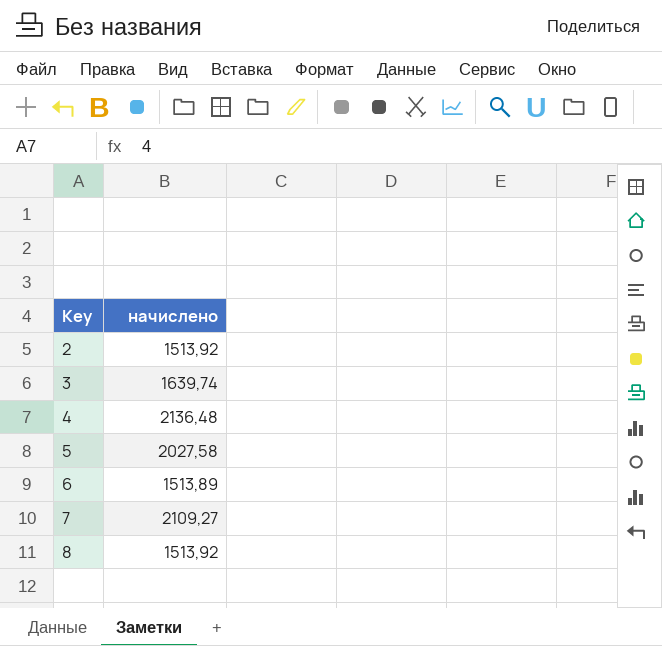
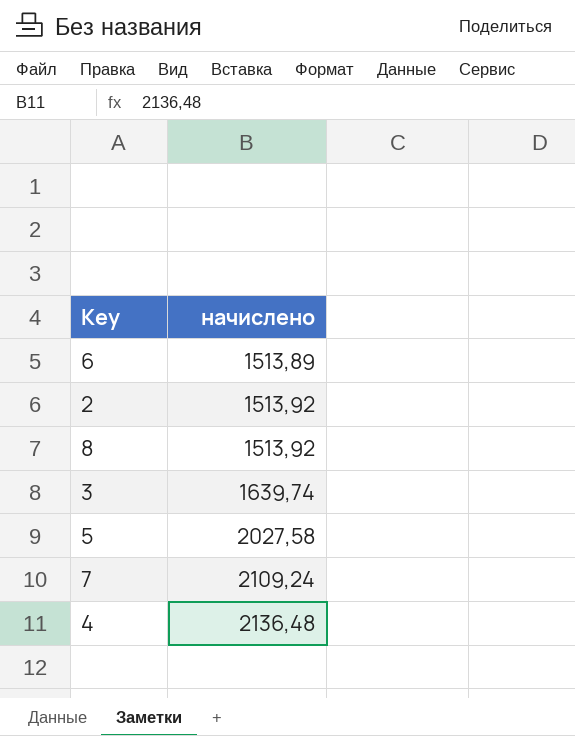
row order: Key ascending -> начислено ascending
7 | начислено: 2109,27 -> 2109,24

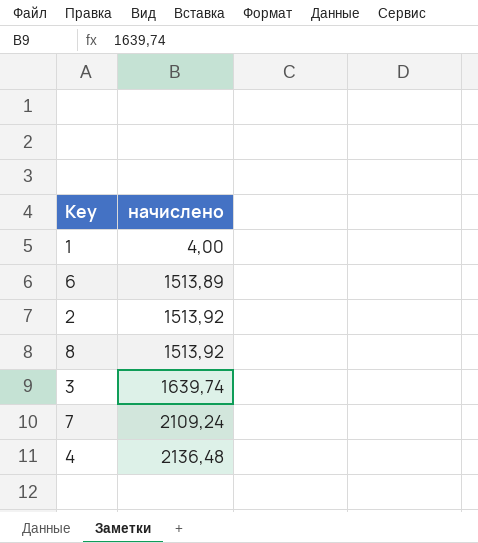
row 5: 2027,58 -> none
row 1: none -> 4,00

